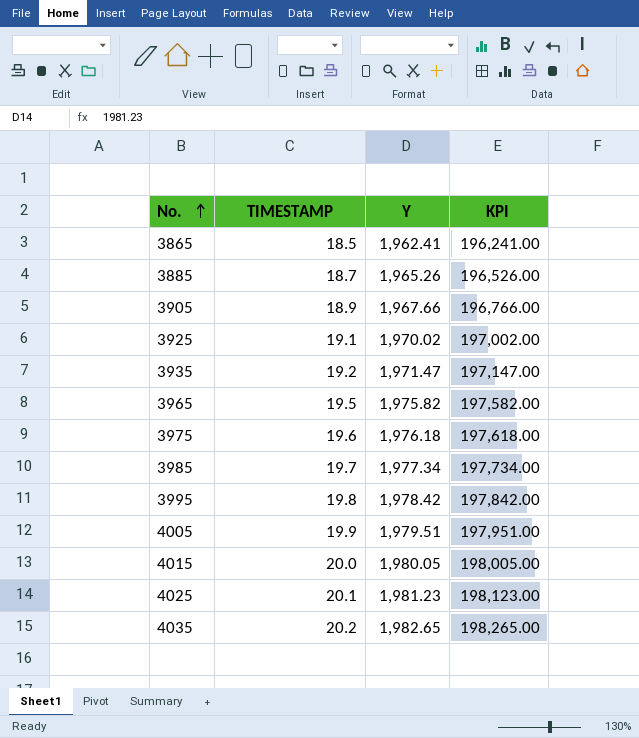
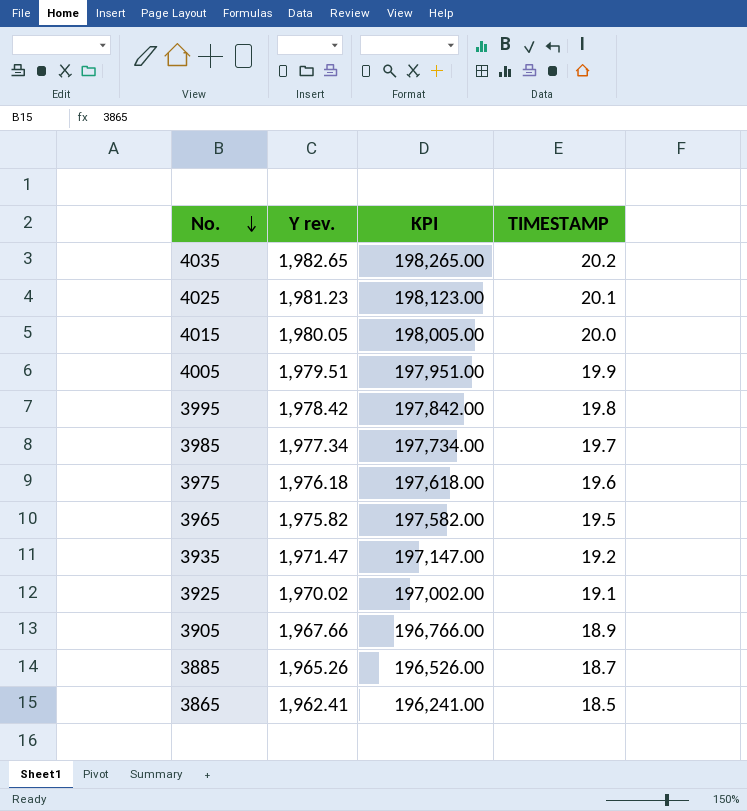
row order: No. ascending -> No. descending
column name: Y -> Y rev.
column TIMESTAMP | position: 2 -> 4

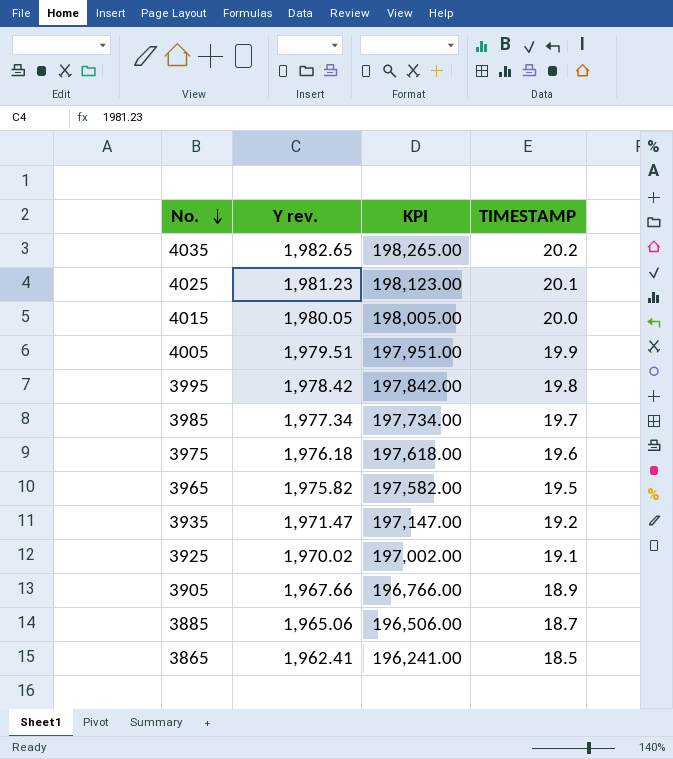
3885 | Y rev.: 1,965.26 -> 1,965.06
3885 | KPI: 196,526.00 -> 196,506.00

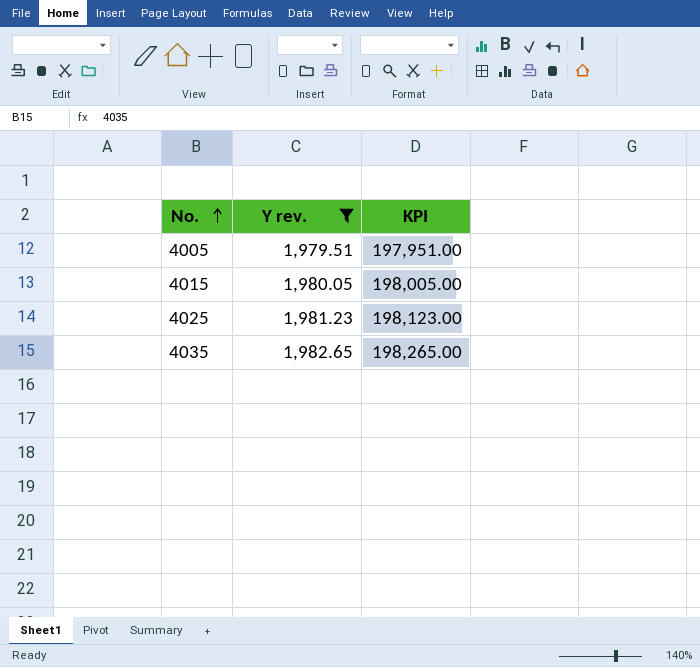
filter: none -> Y rev. >= 1,979.51
row order: No. descending -> No. ascending
column TIMESTAMP | position: 4 -> none

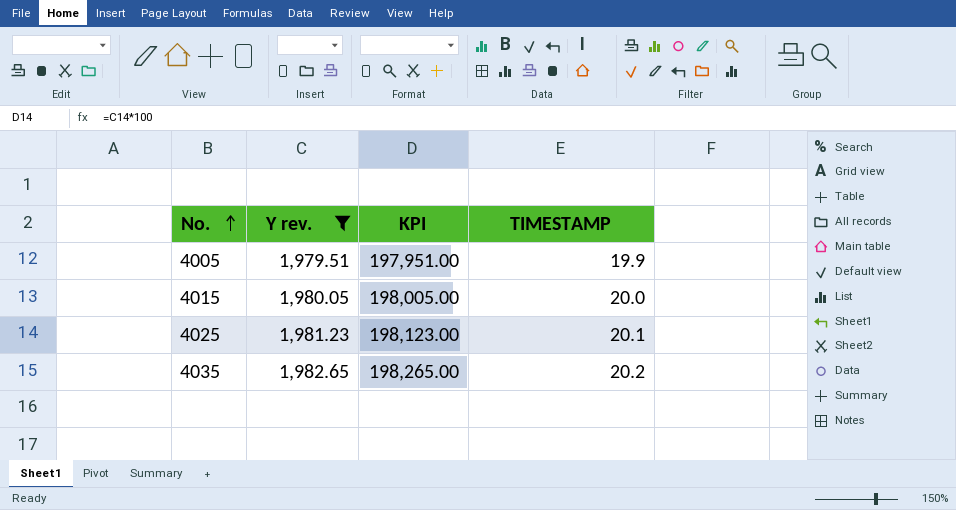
column TIMESTAMP | position: none -> 4

